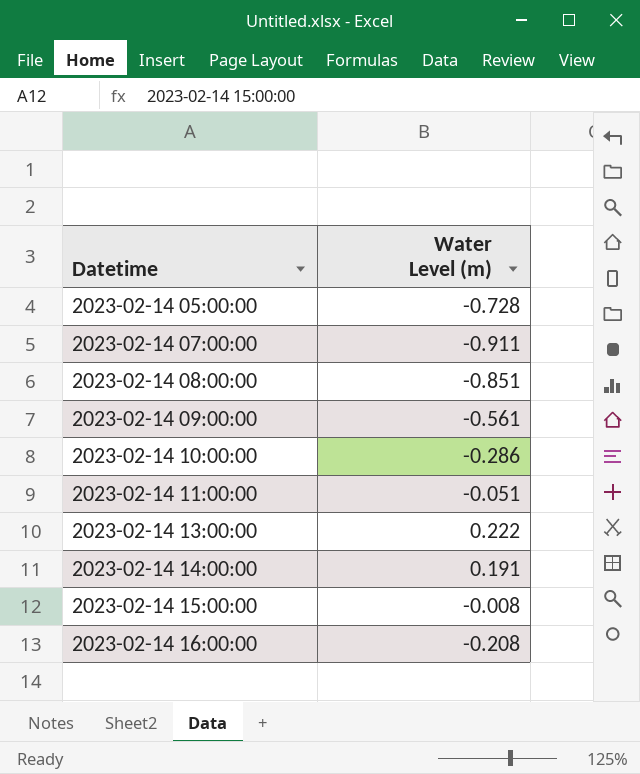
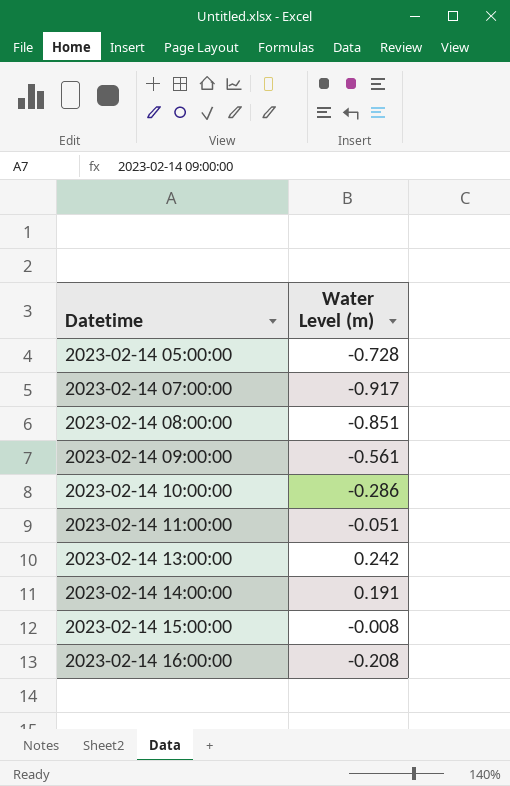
2023-02-14 07:00:00 | Water Level (m): -0.911 -> -0.917
2023-02-14 13:00:00 | Water Level (m): 0.222 -> 0.242

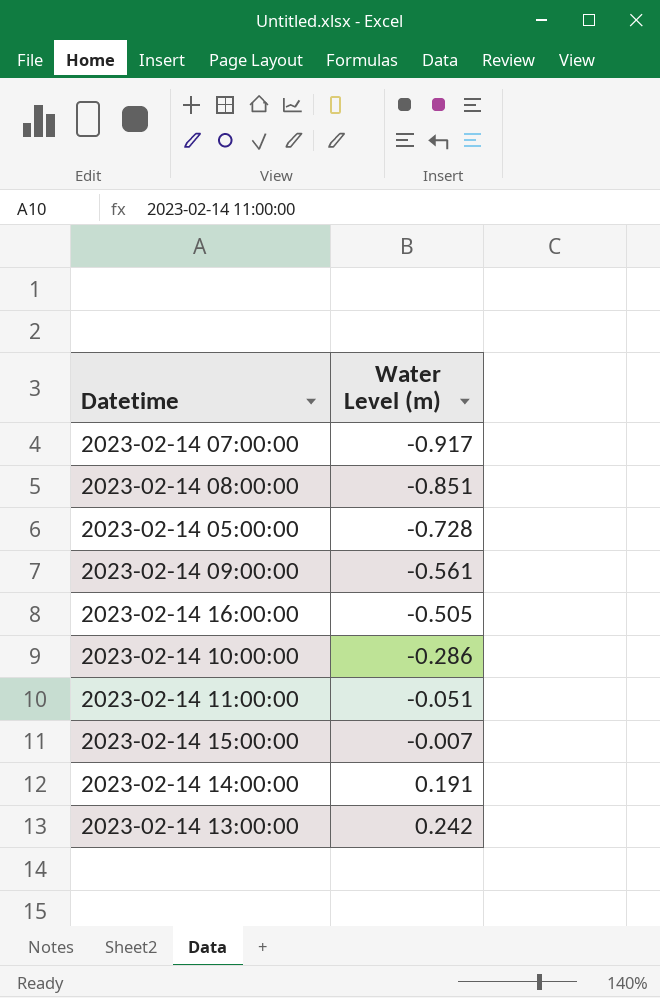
row order: Datetime ascending -> Water Level (m) ascending
2023-02-14 16:00:00 | Water Level (m): -0.208 -> -0.505
2023-02-14 15:00:00 | Water Level (m): -0.008 -> -0.007

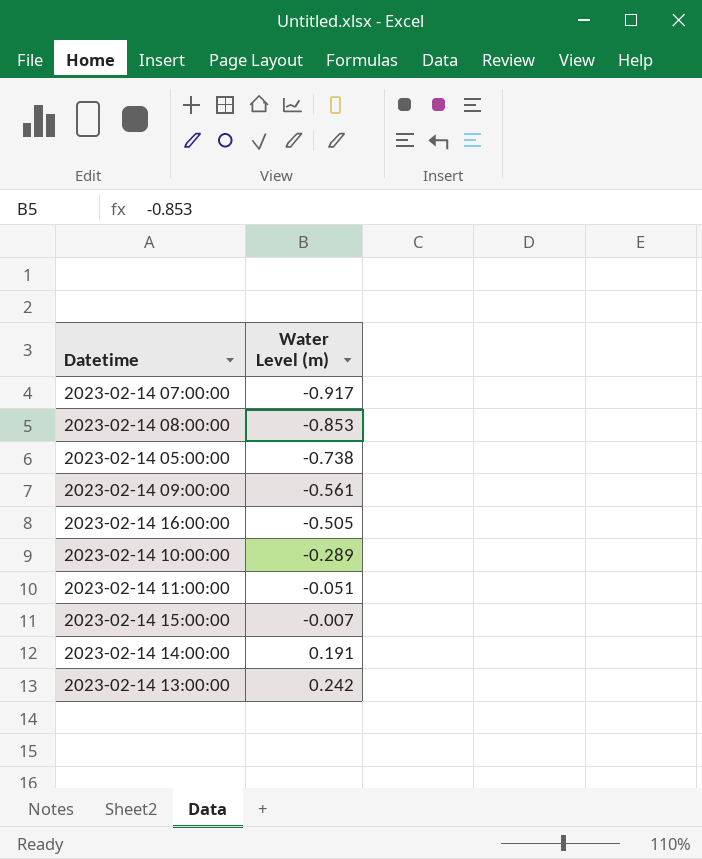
2023-02-14 08:00:00 | Water Level (m): -0.851 -> -0.853
2023-02-14 05:00:00 | Water Level (m): -0.728 -> -0.738
2023-02-14 10:00:00 | Water Level (m): -0.286 -> -0.289

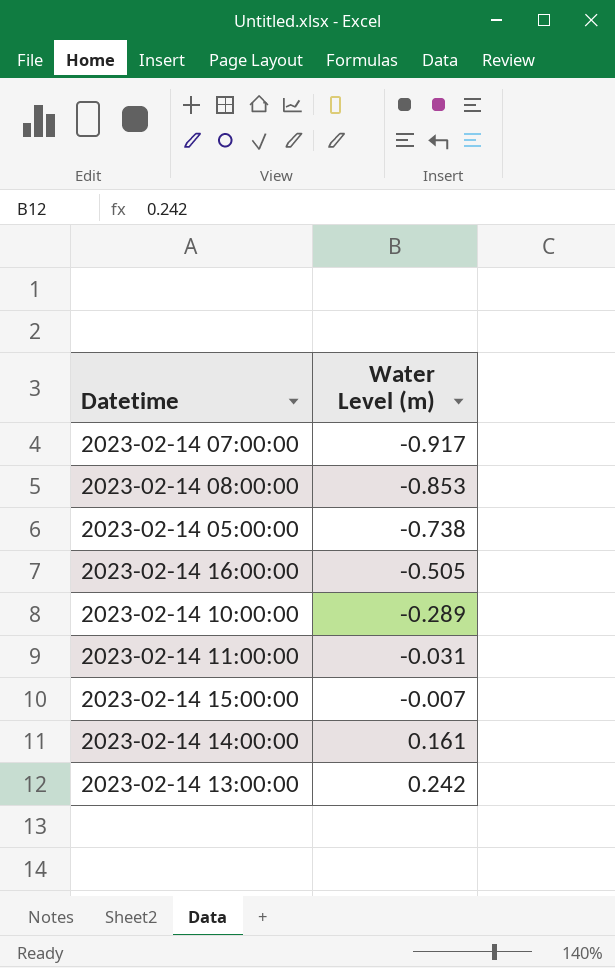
row 2023-02-14 09:00:00: -0.561 -> none
2023-02-14 11:00:00 | Water Level (m): -0.051 -> -0.031
2023-02-14 14:00:00 | Water Level (m): 0.191 -> 0.161

